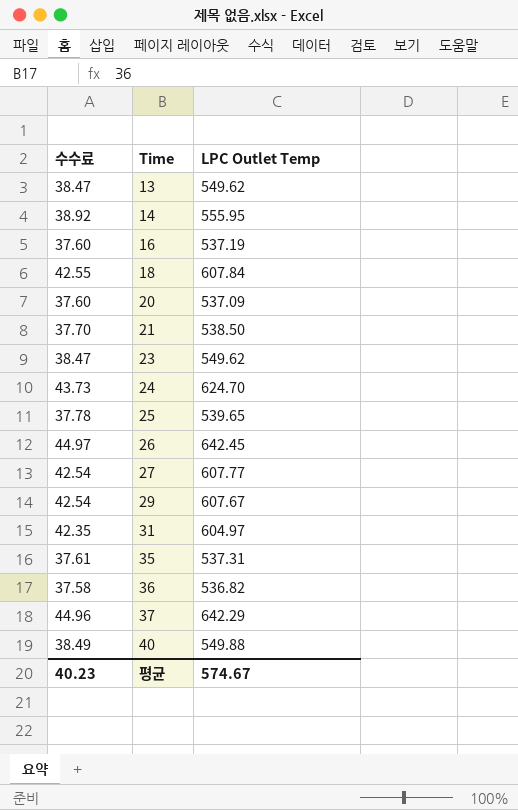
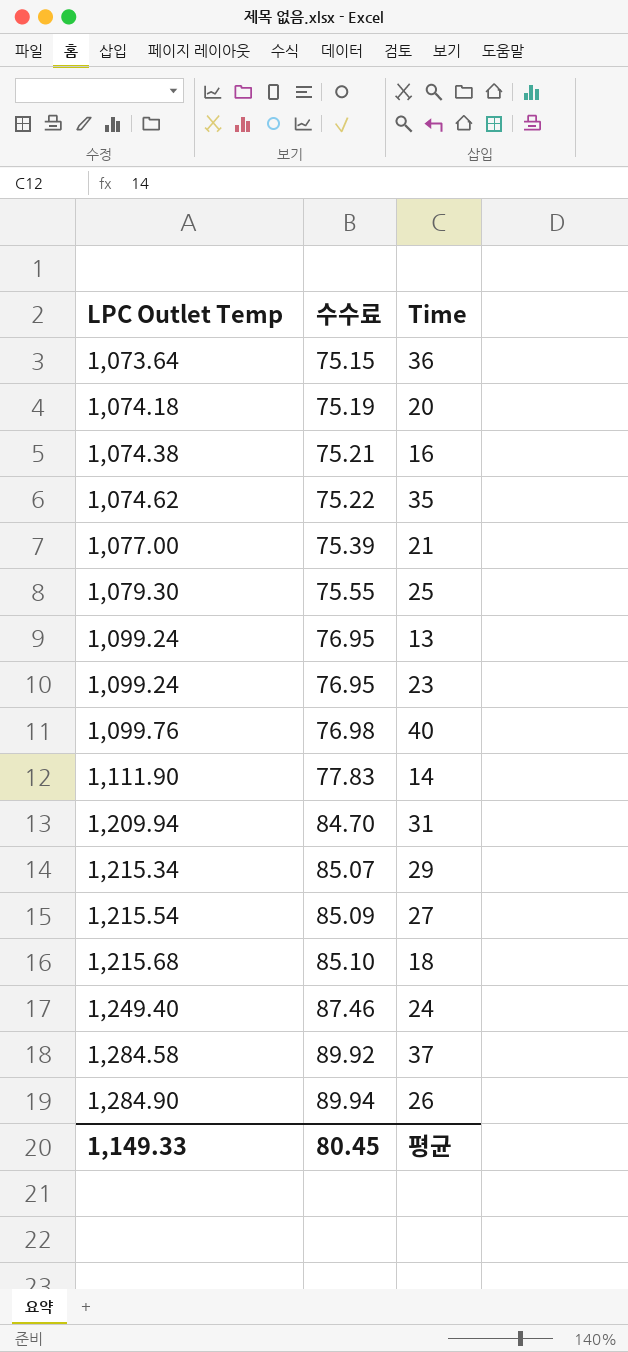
row order: Time ascending -> LPC Outlet Temp ascending
column LPC Outlet Temp | position: 3 -> 1
36 | LPC Outlet Temp: 536.82 -> 1,073.64
36 | 수수료: 37.58 -> 75.15
20 | LPC Outlet Temp: 537.09 -> 1,074.18
20 | 수수료: 37.60 -> 75.19
16 | LPC Outlet Temp: 537.19 -> 1,074.38
16 | 수수료: 37.60 -> 75.21
35 | LPC Outlet Temp: 537.31 -> 1,074.62
35 | 수수료: 37.61 -> 75.22
21 | LPC Outlet Temp: 538.50 -> 1,077.00
21 | 수수료: 37.70 -> 75.39
25 | LPC Outlet Temp: 539.65 -> 1,079.30
25 | 수수료: 37.78 -> 75.55
13 | LPC Outlet Temp: 549.62 -> 1,099.24
13 | 수수료: 38.47 -> 76.95
23 | LPC Outlet Temp: 549.62 -> 1,099.24
23 | 수수료: 38.47 -> 76.95
40 | LPC Outlet Temp: 549.88 -> 1,099.76
40 | 수수료: 38.49 -> 76.98
14 | LPC Outlet Temp: 555.95 -> 1,111.90
14 | 수수료: 38.92 -> 77.83
31 | LPC Outlet Temp: 604.97 -> 1,209.94
31 | 수수료: 42.35 -> 84.70
29 | LPC Outlet Temp: 607.67 -> 1,215.34
29 | 수수료: 42.54 -> 85.07
27 | LPC Outlet Temp: 607.77 -> 1,215.54
27 | 수수료: 42.54 -> 85.09
18 | LPC Outlet Temp: 607.84 -> 1,215.68
18 | 수수료: 42.55 -> 85.10
24 | LPC Outlet Temp: 624.70 -> 1,249.40
24 | 수수료: 43.73 -> 87.46
37 | LPC Outlet Temp: 642.29 -> 1,284.58
37 | 수수료: 44.96 -> 89.92
26 | LPC Outlet Temp: 642.45 -> 1,284.90
26 | 수수료: 44.97 -> 89.94
평균 | LPC Outlet Temp: 574.67 -> 1,149.33
평균 | 수수료: 40.23 -> 80.45

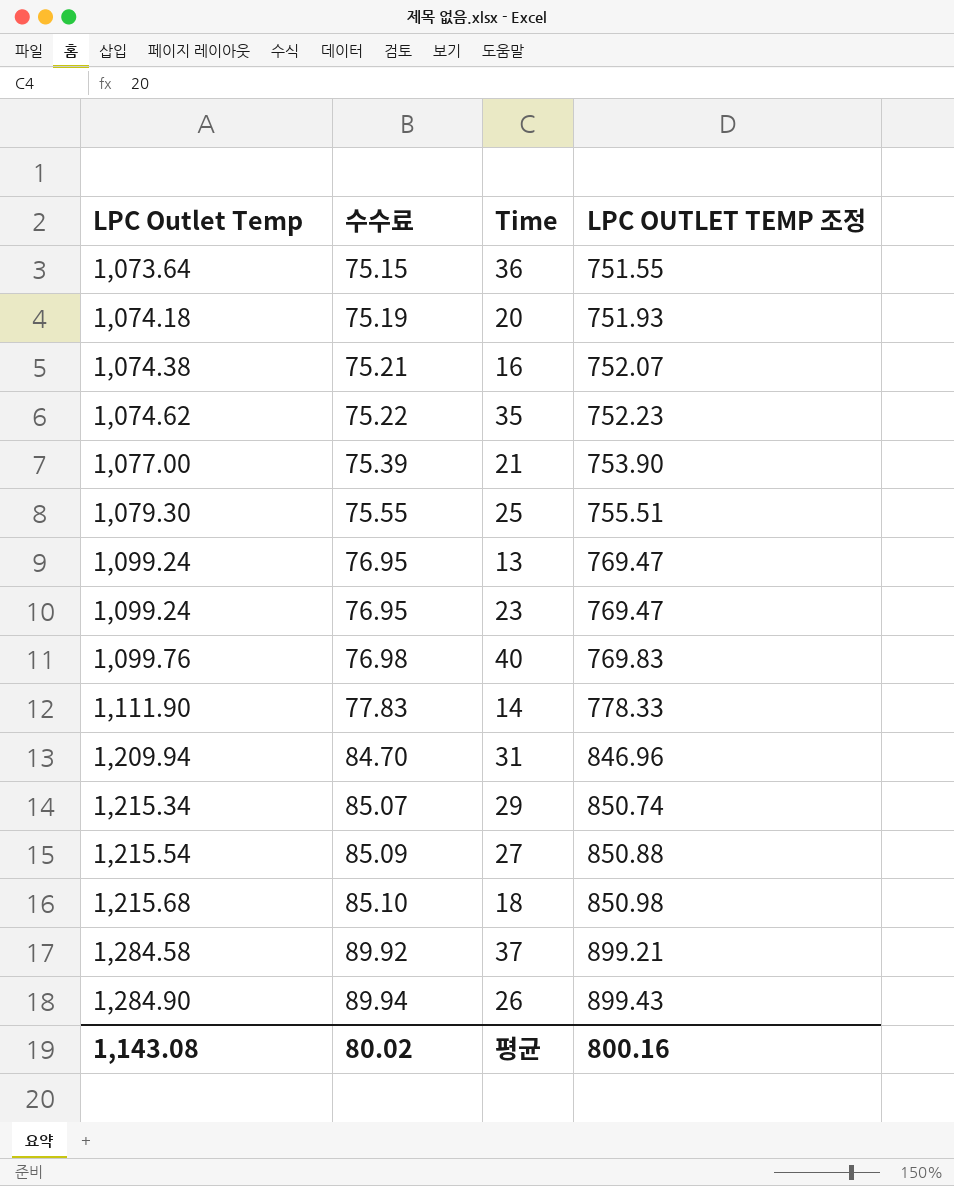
column LPC OUTLET TEMP 조정 | formula: none -> [LPC Outlet Temp] * 0.7
row 24: 1,249.40 | 87.46 -> none
평균 | LPC Outlet Temp: 1,149.33 -> 1,143.08
평균 | 수수료: 80.45 -> 80.02

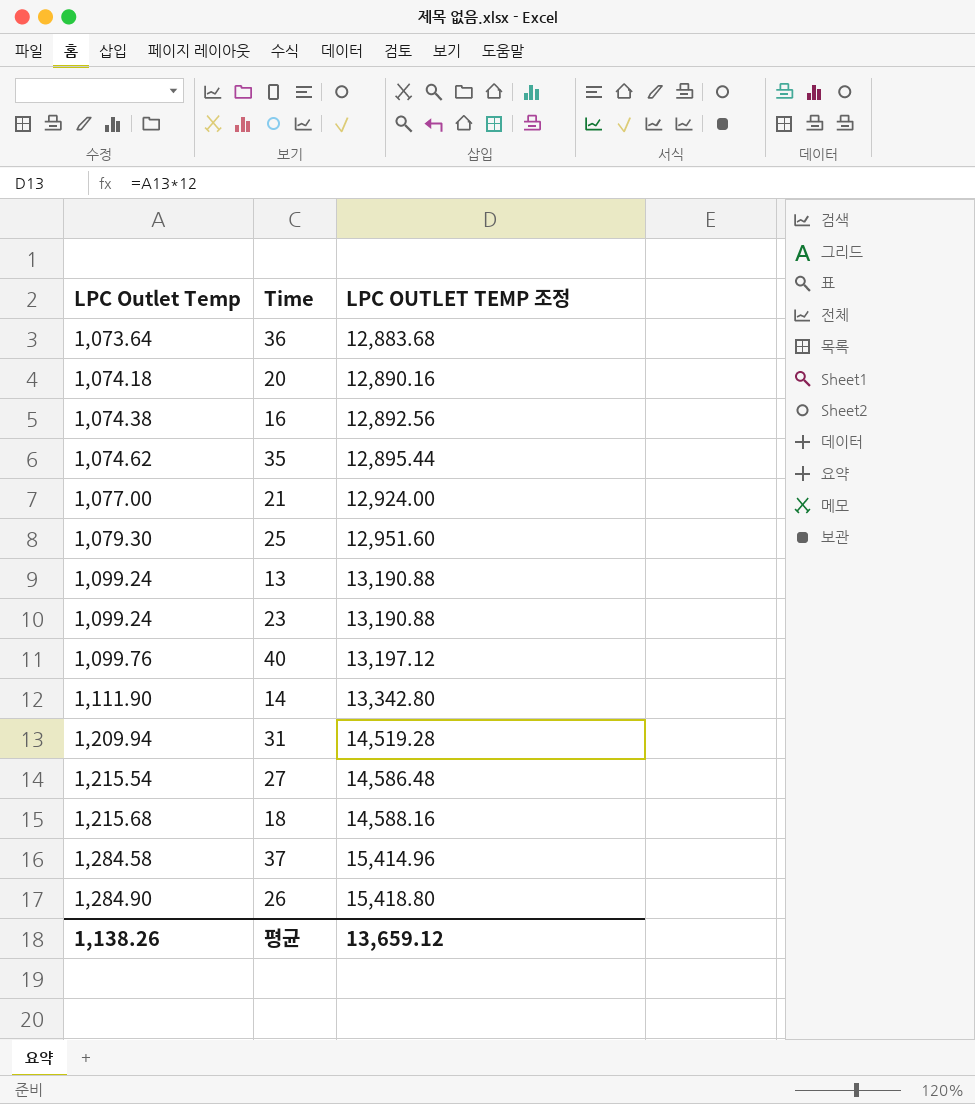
column 수수료 | formula: [LPC Outlet Temp] * 0.07 -> none
column LPC OUTLET TEMP 조정 | formula: [LPC Outlet Temp] * 0.7 -> [LPC Outlet Temp] * 12
row 29: 1,215.34 | 85.07 | 850.74 -> none
평균 | LPC Outlet Temp: 1,143.08 -> 1,138.26
평균 | LPC OUTLET TEMP 조정: 800.16 -> 13,659.12

